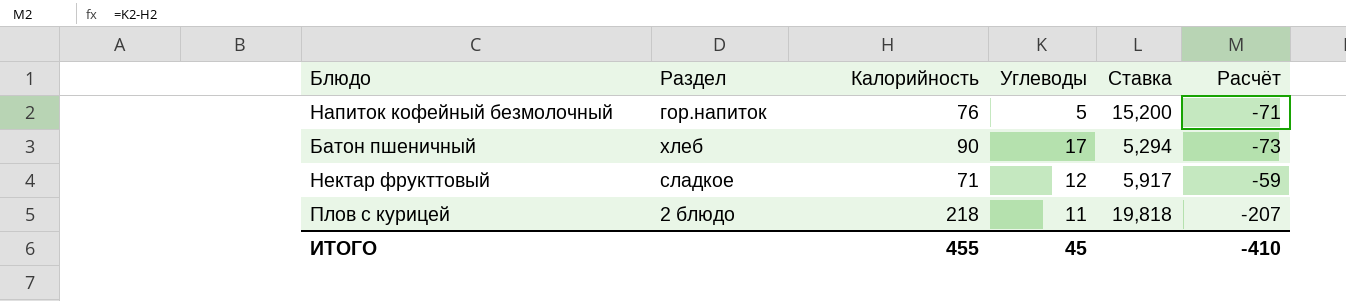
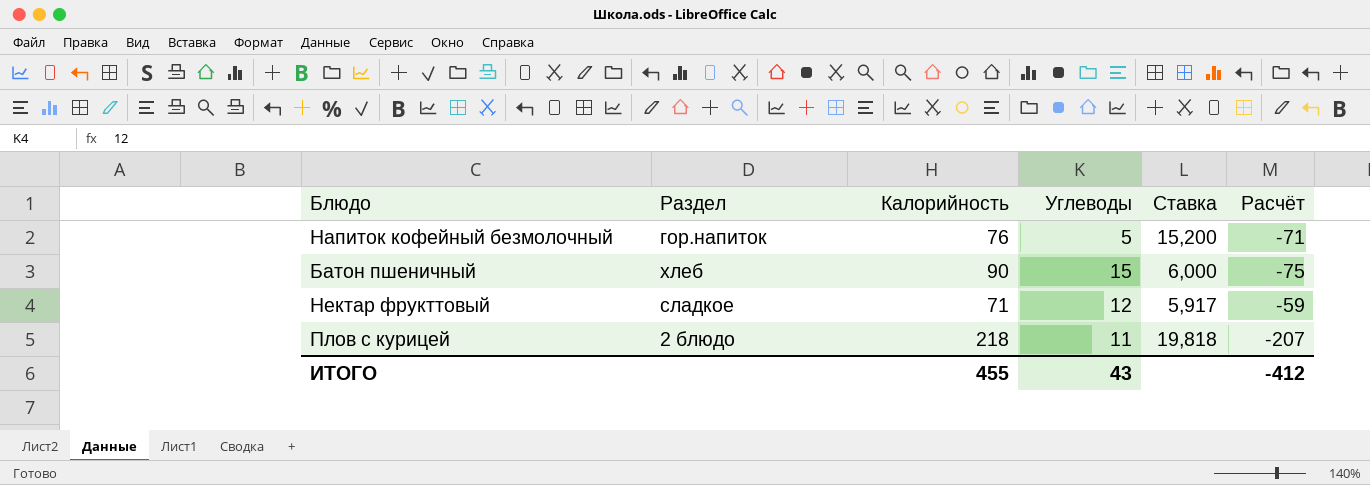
Батон пшеничный | Углеводы: 17 -> 15
Батон пшеничный | Ставка: 5,294 -> 6,000
Батон пшеничный | Расчёт: -73 -> -75
ИТОГО | Углеводы: 45 -> 43
ИТОГО | Расчёт: -410 -> -412

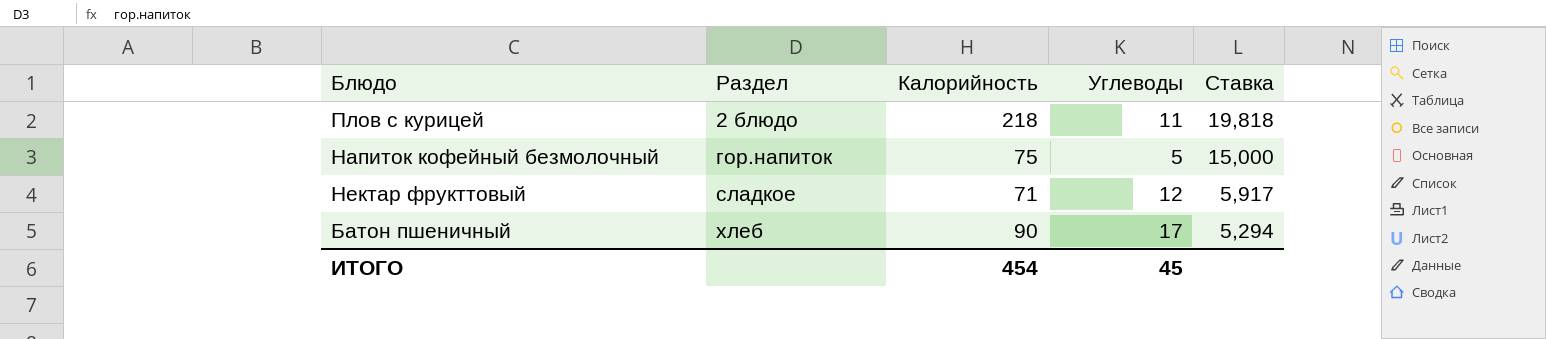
row order: none -> Раздел ascending
column Расчёт | formula: [Углеводы] - [Калорийность] -> none
Напиток кофейный безмолочный | Калорийность: 76 -> 75
Напиток кофейный безмолочный | Ставка: 15,200 -> 15,000
Батон пшеничный | Углеводы: 15 -> 17
Батон пшеничный | Ставка: 6,000 -> 5,294
ИТОГО | Калорийность: 455 -> 454
ИТОГО | Углеводы: 43 -> 45

